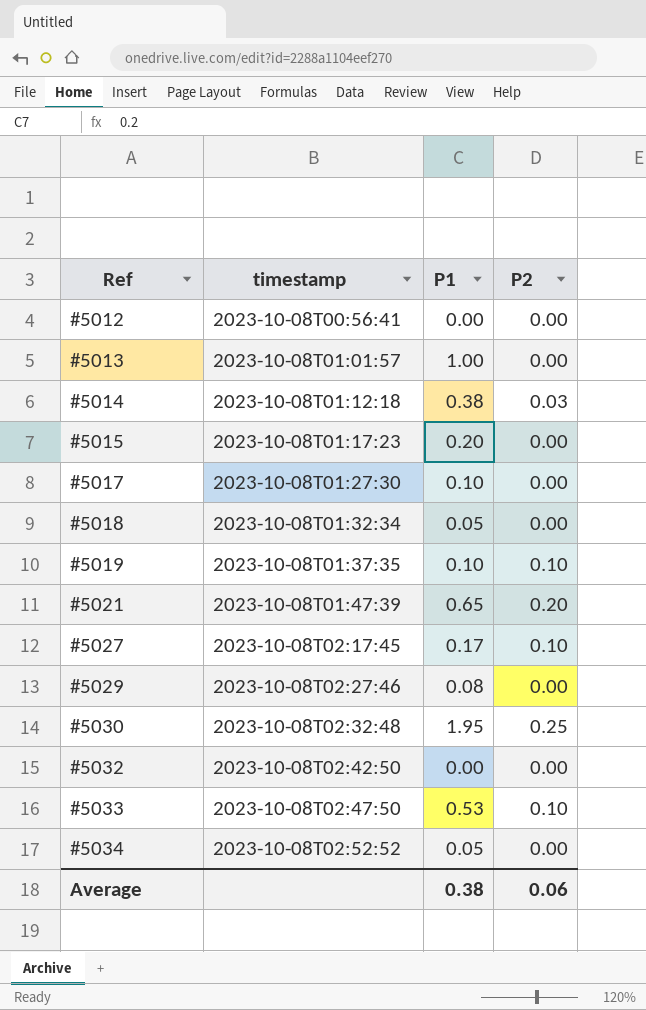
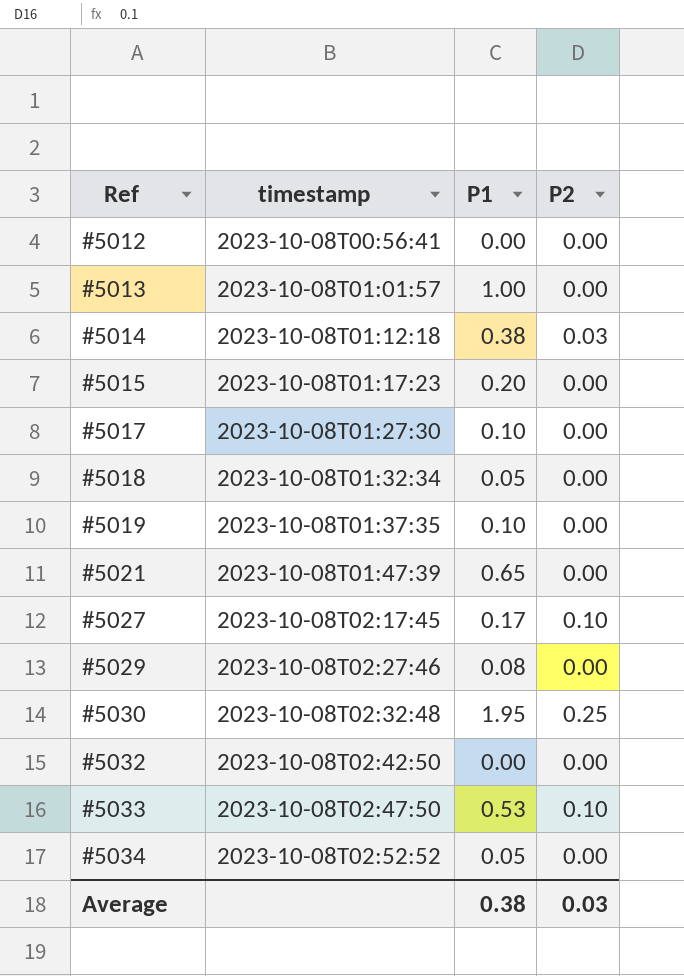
#5019 | P2: 0.10 -> 0.00
#5021 | P2: 0.20 -> 0.00
Average | P2: 0.06 -> 0.03

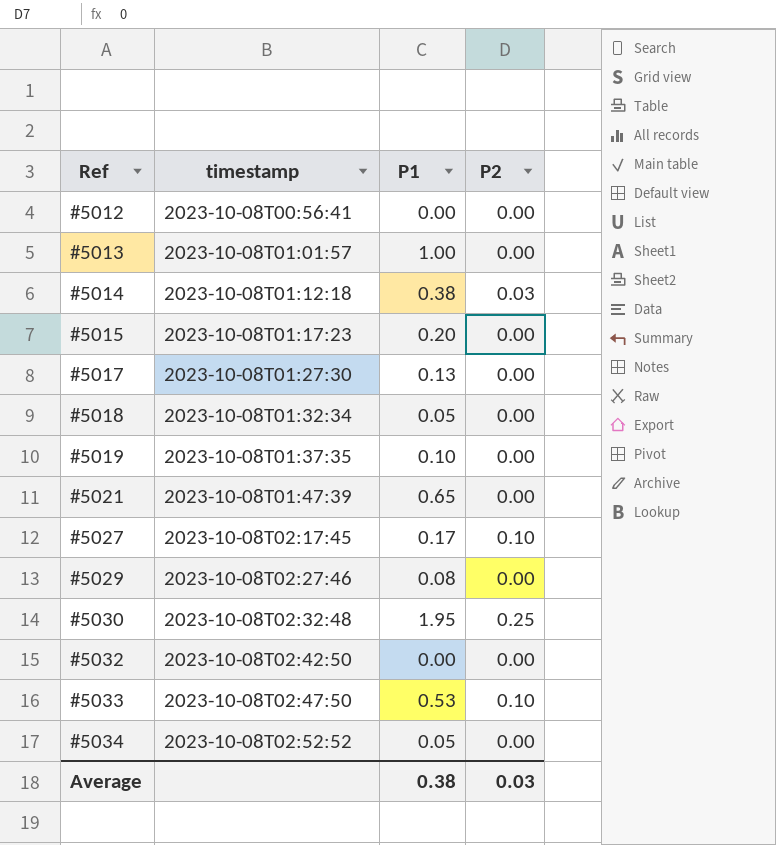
#5017 | P1: 0.10 -> 0.13

